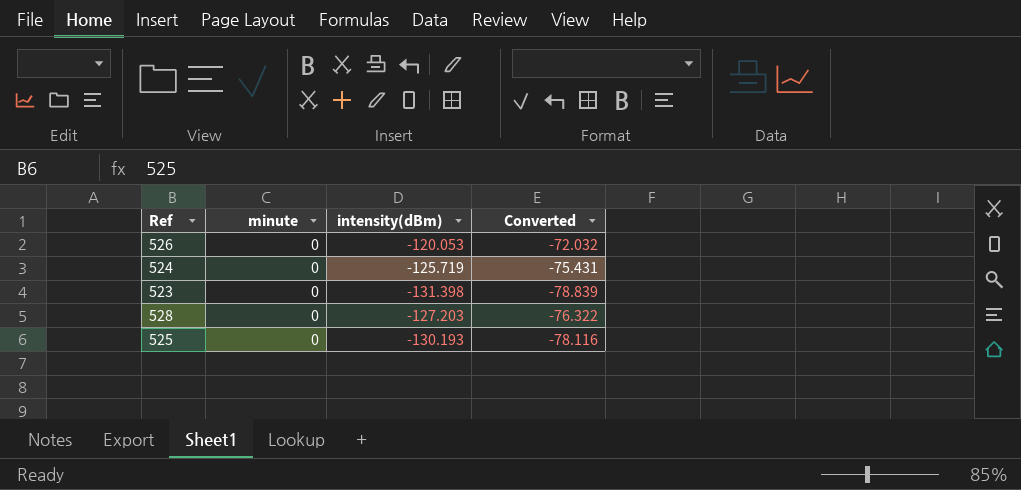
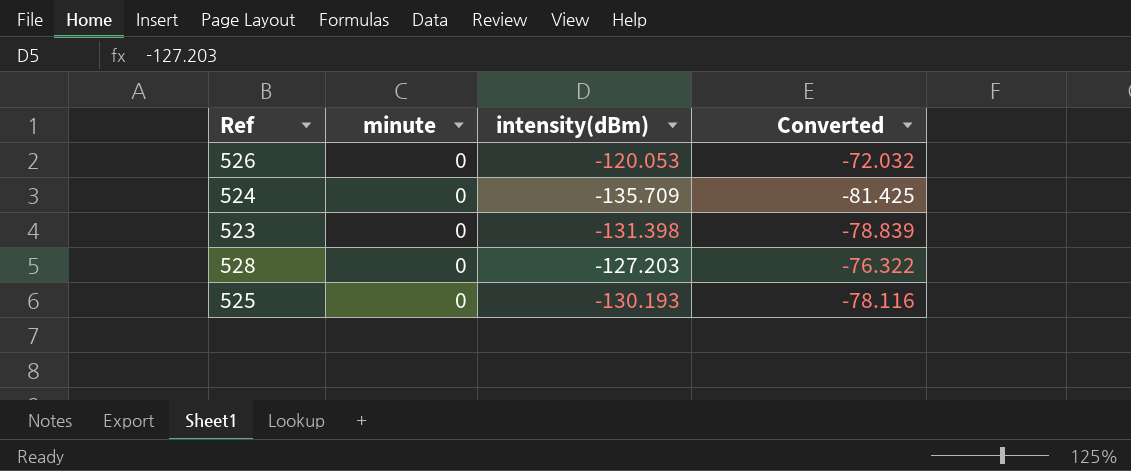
524 | intensity(dBm): -125.719 -> -135.709
524 | Converted: -75.431 -> -81.425

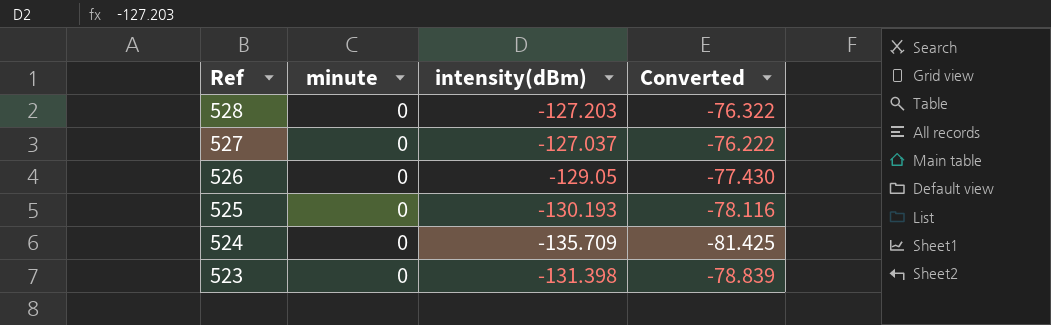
row order: none -> Ref descending
row 527: none -> 0 | -127.037 | -76.222
526 | intensity(dBm): -120.053 -> -129.05
526 | Converted: -72.032 -> -77.430

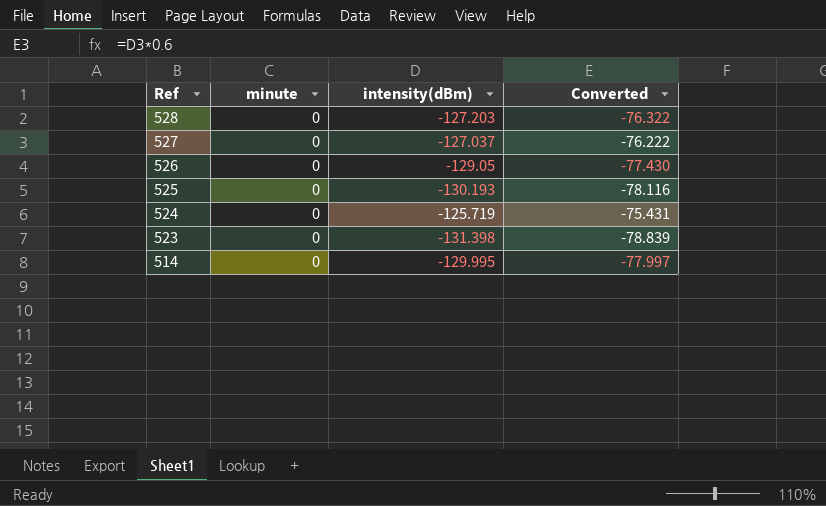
524 | intensity(dBm): -135.709 -> -125.719
524 | Converted: -81.425 -> -75.431
row 514: none -> 0 | -129.995 | -77.997

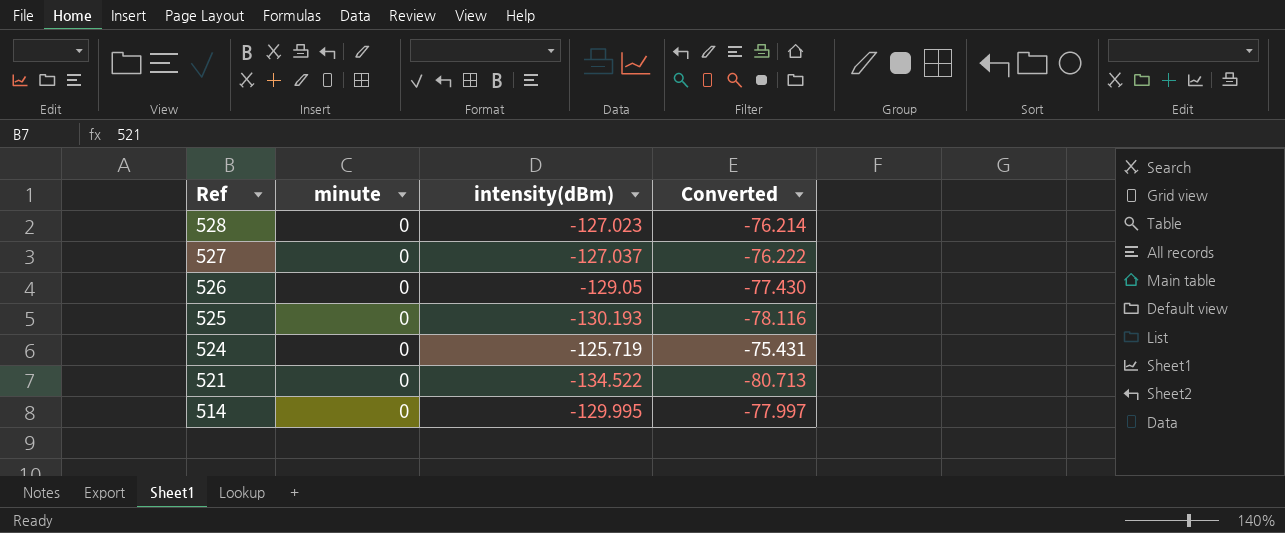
row 523: 0 | -131.398 | -78.839 -> none
528 | intensity(dBm): -127.203 -> -127.023
528 | Converted: -76.322 -> -76.214
row 521: none -> 0 | -134.522 | -80.713

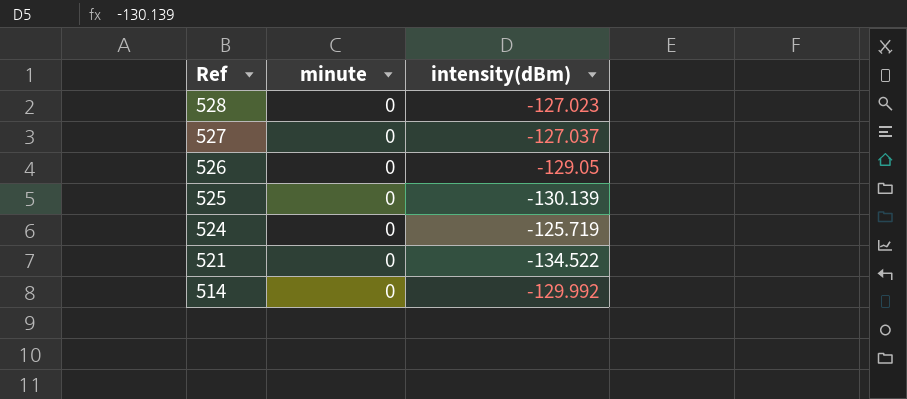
column Converted | formula: [intensity(dBm)] * 0.6 -> none
525 | intensity(dBm): -130.193 -> -130.139
514 | intensity(dBm): -129.995 -> -129.992

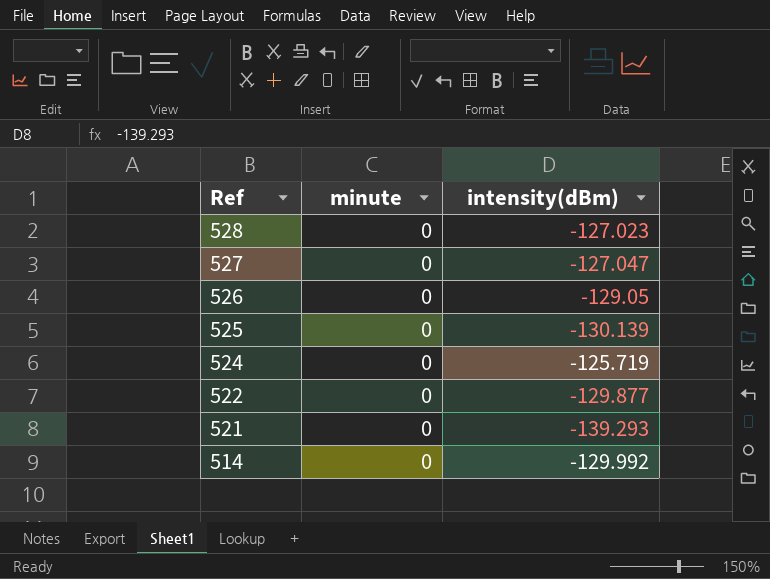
527 | intensity(dBm): -127.037 -> -127.047
row 522: none -> 0 | -129.877
521 | intensity(dBm): -134.522 -> -139.293

